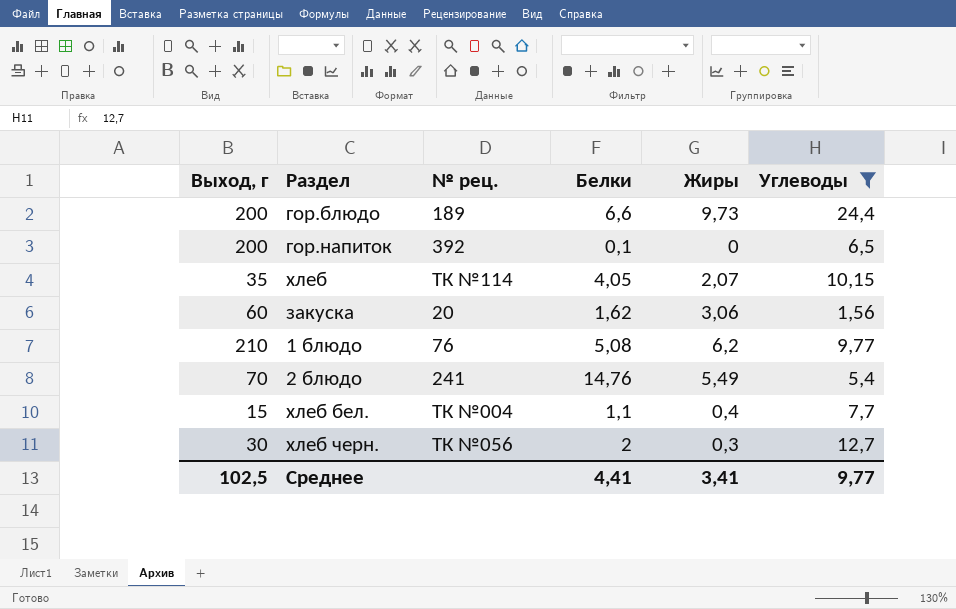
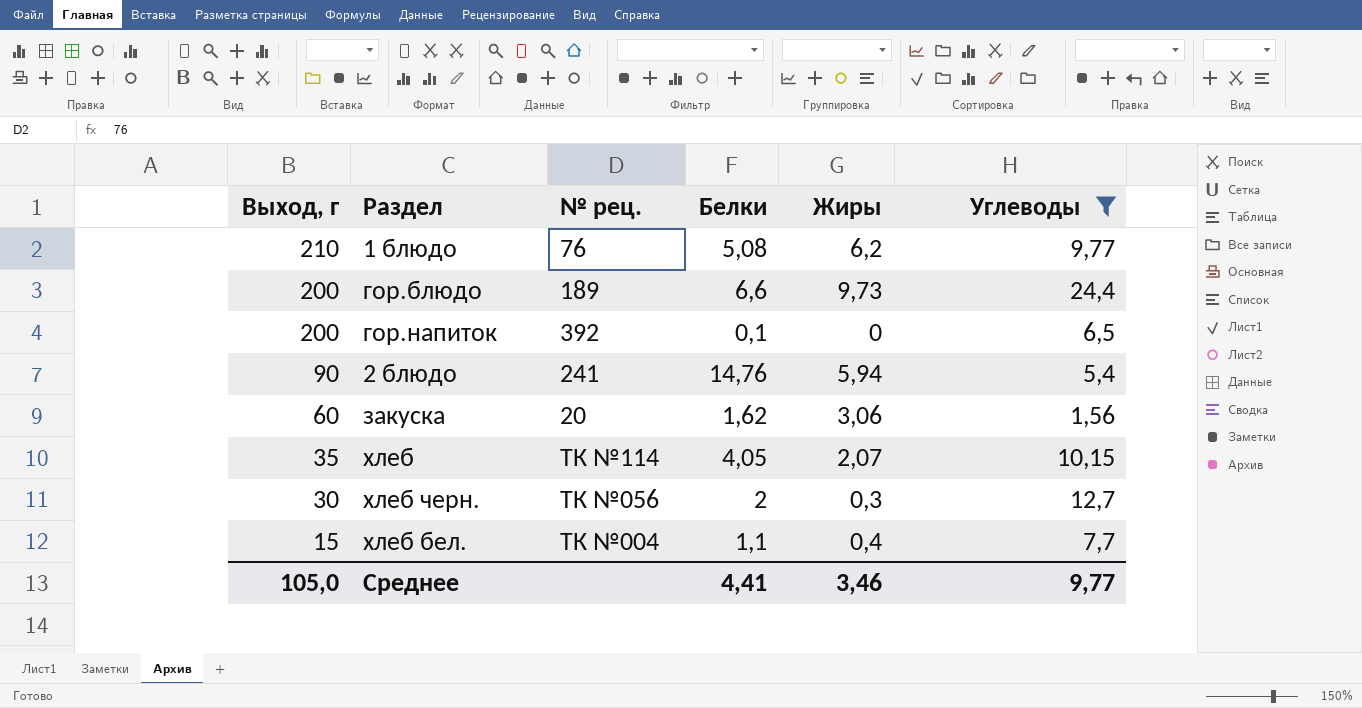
row order: none -> Выход, г descending
2 блюдо | Выход, г: 70 -> 90
2 блюдо | Жиры: 5,49 -> 5,94
Среднее | Выход, г: 102,5 -> 105,0
Среднее | Жиры: 3,41 -> 3,46

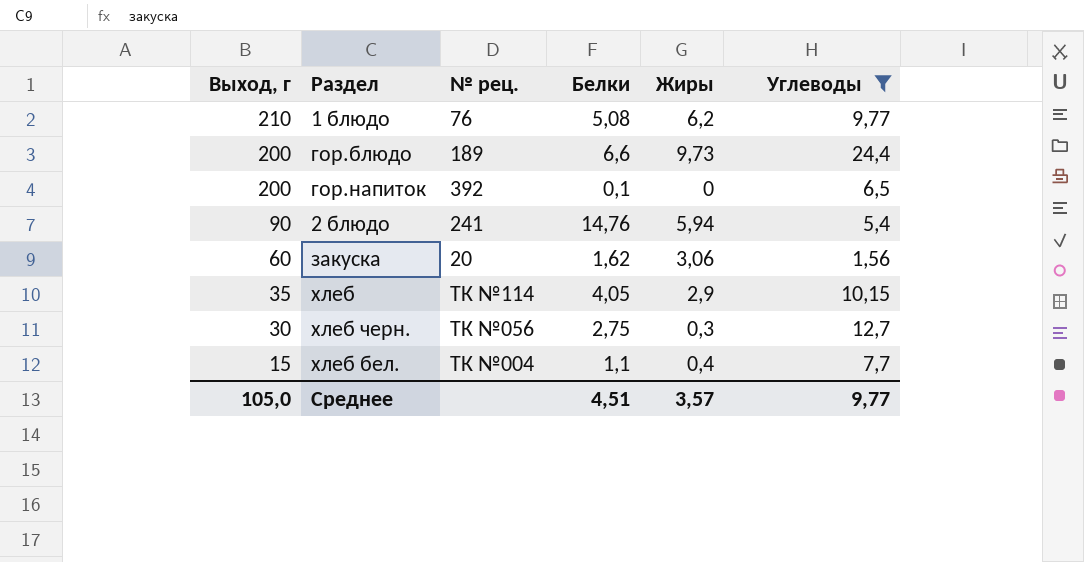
хлеб | Жиры: 2,07 -> 2,9
хлеб черн. | Белки: 2 -> 2,75
Среднее | Белки: 4,41 -> 4,51
Среднее | Жиры: 3,46 -> 3,57

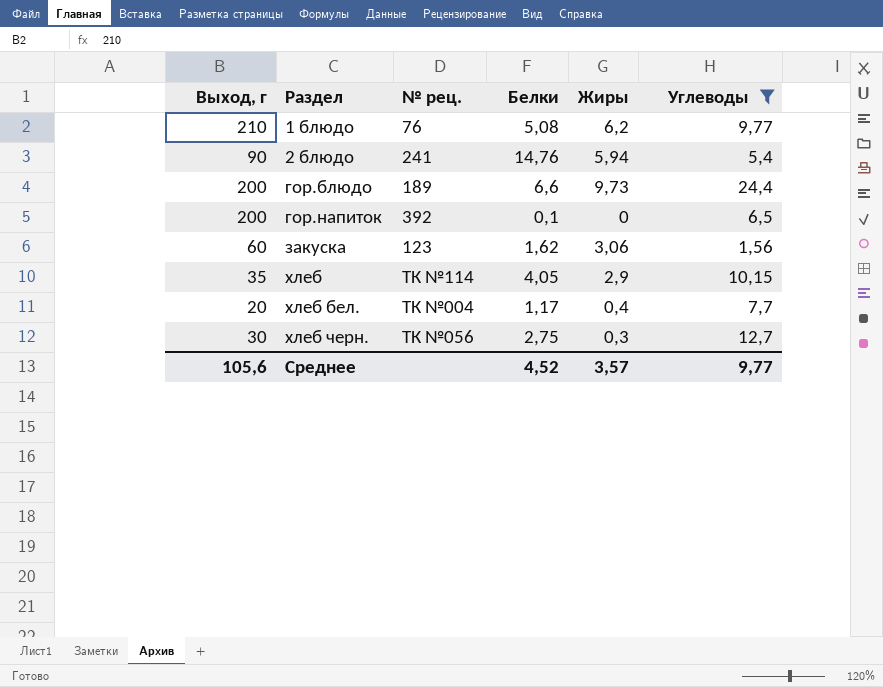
row order: Выход, г descending -> Раздел ascending
закуска | № рец.: 20 -> 123
хлеб бел. | Выход, г: 15 -> 20
хлеб бел. | Белки: 1,1 -> 1,17
Среднее | Выход, г: 105,0 -> 105,6
Среднее | Белки: 4,51 -> 4,52

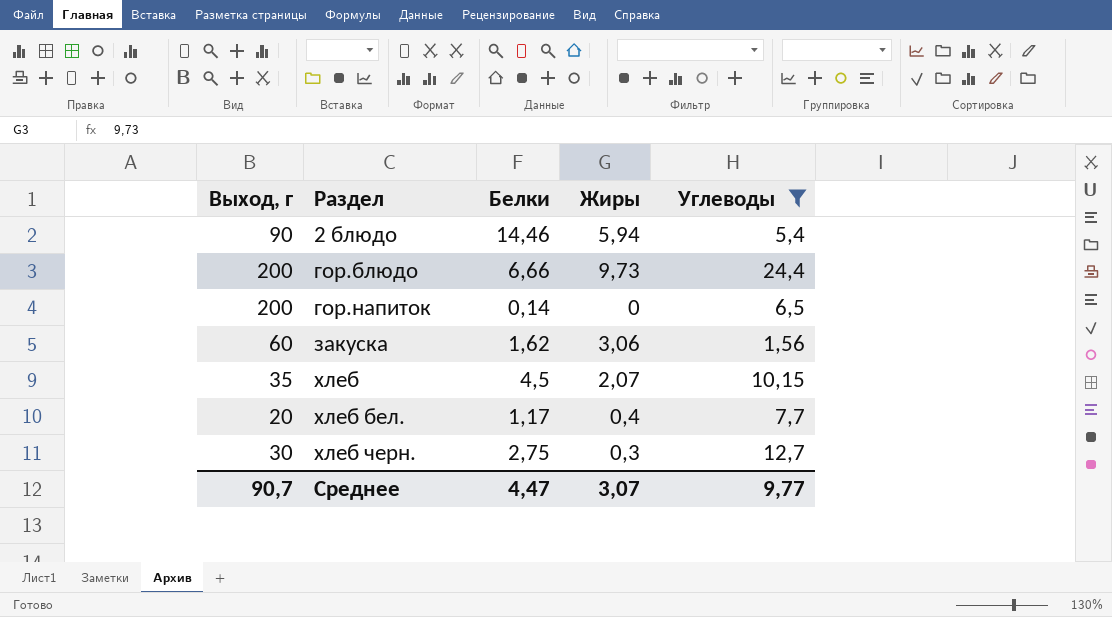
column № рец. | position: 3 -> none
row 1 блюдо: 210 | 76 | 5,08 | 6,2 | 9,77 -> none
2 блюдо | Белки: 14,76 -> 14,46
гор.блюдо | Белки: 6,6 -> 6,66
гор.напиток | Белки: 0,1 -> 0,14
хлеб | Белки: 4,05 -> 4,5
хлеб | Жиры: 2,9 -> 2,07
Среднее | Выход, г: 105,6 -> 90,7
Среднее | Белки: 4,52 -> 4,47
Среднее | Жиры: 3,57 -> 3,07

